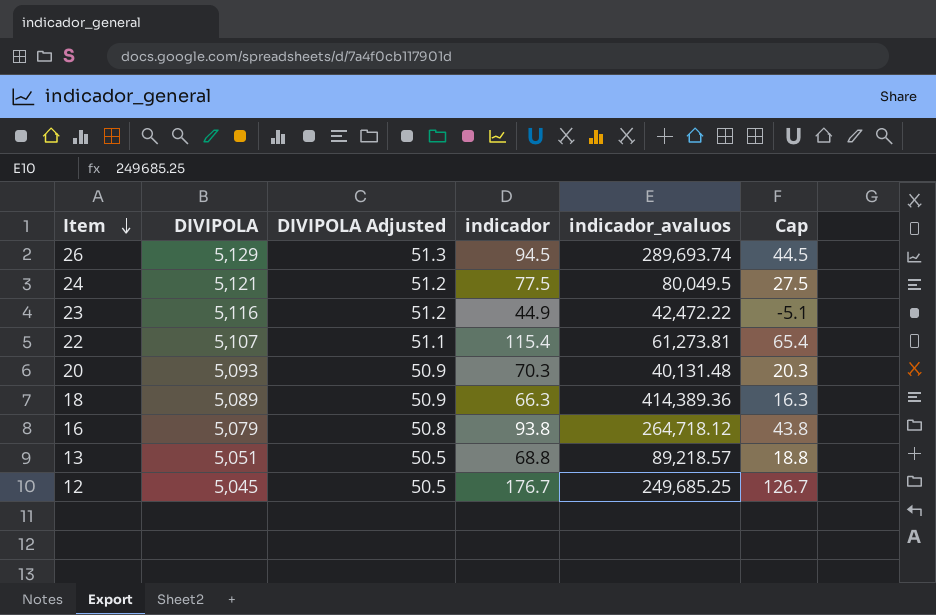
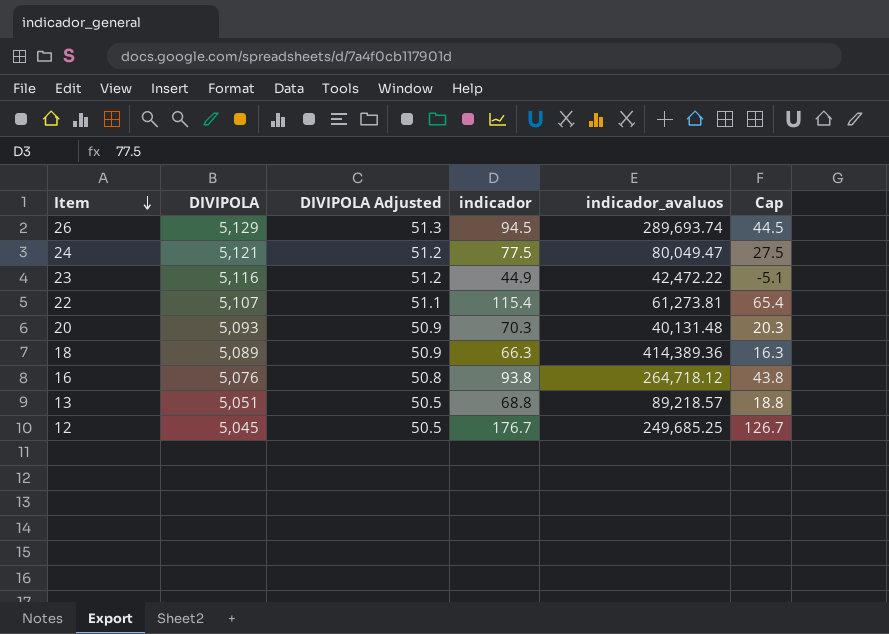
24 | indicador_avaluos: 80,049.5 -> 80,049.47
16 | DIVIPOLA: 5,079 -> 5,076

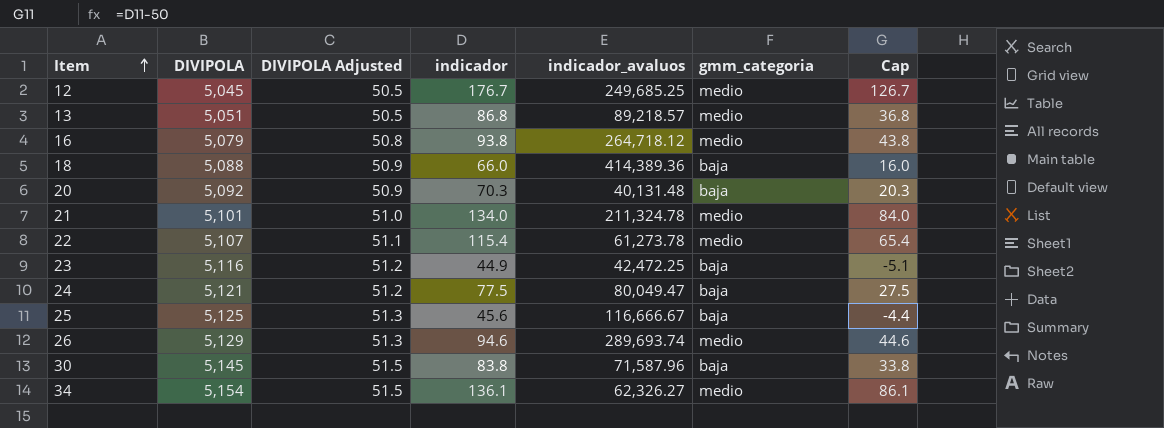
row order: Item descending -> Item ascending
column gmm_categoria | position: none -> 6
13 | indicador: 68.8 -> 86.8
13 | Cap: 18.8 -> 36.8
16 | DIVIPOLA: 5,076 -> 5,079
18 | DIVIPOLA: 5,089 -> 5,088
18 | indicador: 66.3 -> 66.0
18 | Cap: 16.3 -> 16.0
20 | DIVIPOLA: 5,093 -> 5,092
row 21: none -> 5,101 | 51.0 | 134.0 | 211,324.78 | medio | 84.0
22 | indicador_avaluos: 61,273.81 -> 61,273.78
23 | indicador_avaluos: 42,472.22 -> 42,472.25
row 25: none -> 5,125 | 51.3 | 45.6 | 116,666.67 | baja | -4.4
26 | indicador: 94.5 -> 94.6
26 | Cap: 44.5 -> 44.6
row 30: none -> 5,145 | 51.5 | 83.8 | 71,587.96 | baja | 33.8
row 34: none -> 5,154 | 51.5 | 136.1 | 62,326.27 | medio | 86.1

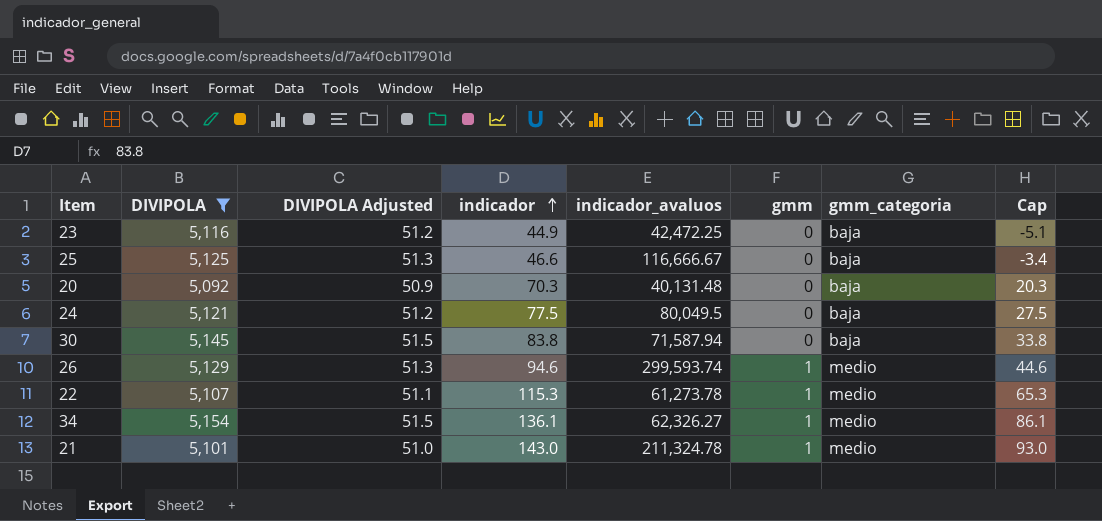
filter: none -> DIVIPOLA >= 5,092
row order: Item ascending -> indicador ascending
column gmm | position: none -> 6
25 | indicador: 45.6 -> 46.6
25 | Cap: -4.4 -> -3.4
24 | indicador_avaluos: 80,049.47 -> 80,049.5
30 | indicador_avaluos: 71,587.96 -> 71,587.94
26 | indicador_avaluos: 289,693.74 -> 299,593.74
22 | indicador: 115.4 -> 115.3
22 | Cap: 65.4 -> 65.3
21 | indicador: 134.0 -> 143.0
21 | Cap: 84.0 -> 93.0

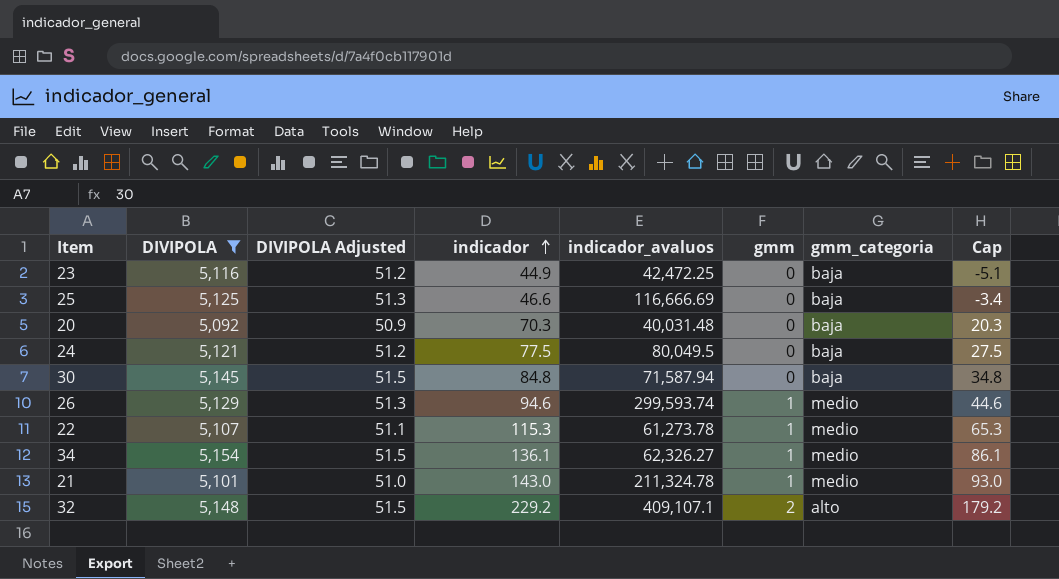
25 | indicador_avaluos: 116,666.67 -> 116,666.69
20 | indicador_avaluos: 40,131.48 -> 40,031.48
30 | indicador: 83.8 -> 84.8
30 | Cap: 33.8 -> 34.8
row 32: none -> 5,148 | 51.5 | 229.2 | 409,107.1 | 2 | alto | 179.2

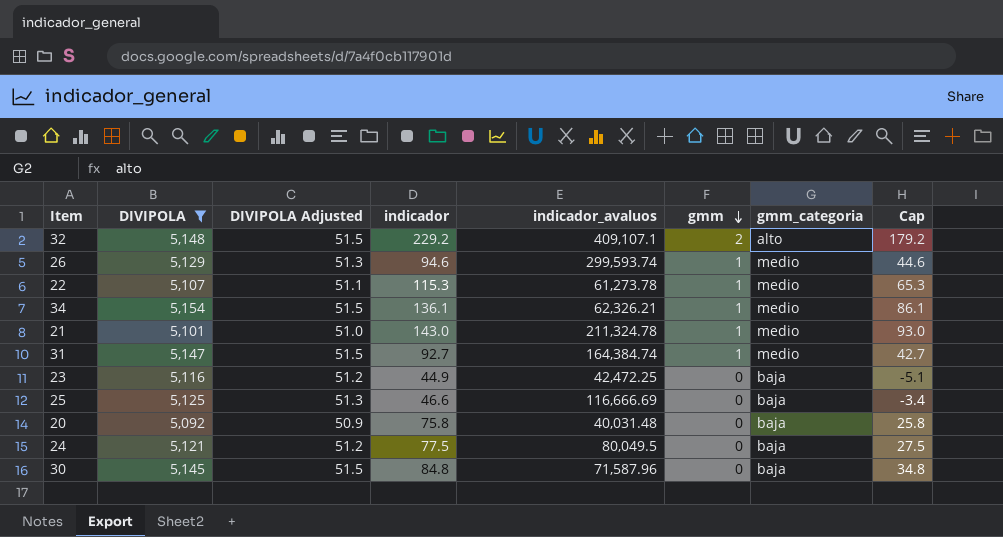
row order: indicador ascending -> gmm descending
34 | indicador_avaluos: 62,326.27 -> 62,326.21
row 31: none -> 5,147 | 51.5 | 92.7 | 164,384.74 | 1 | medio | 42.7
20 | indicador: 70.3 -> 75.8
20 | Cap: 20.3 -> 25.8
30 | indicador_avaluos: 71,587.94 -> 71,587.96

